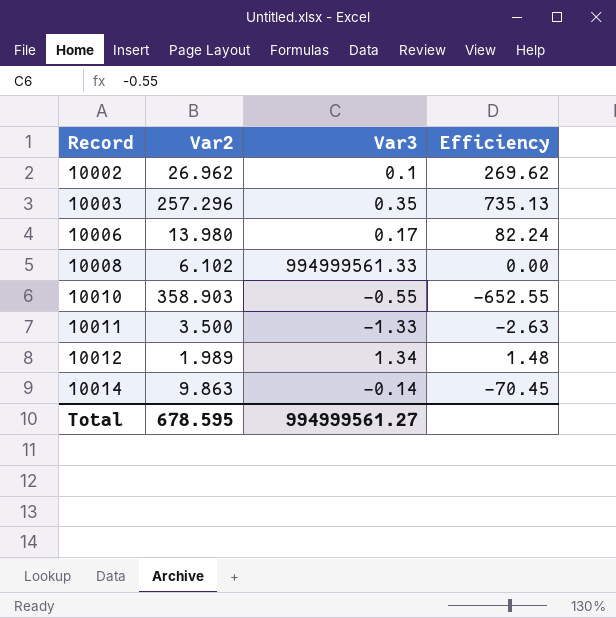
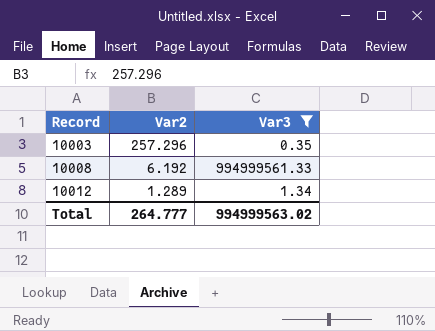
filter: none -> Var3 >= 0.35
column Efficiency | formula: [Var2] / [Var3] -> none
10008 | Var2: 6.102 -> 6.192
10012 | Var2: 1.989 -> 1.289
Total | Var2: 678.595 -> 264.777
Total | Var3: 994999561.27 -> 994999563.02

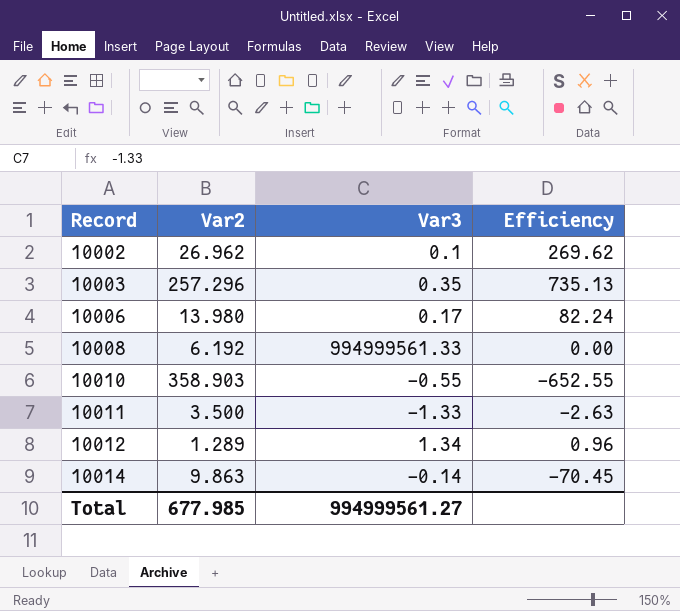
filter: Var3 >= 0.35 -> none
column Efficiency | formula: none -> [Var2] / [Var3]
Total | Var2: 264.777 -> 677.985
Total | Var3: 994999563.02 -> 994999561.27

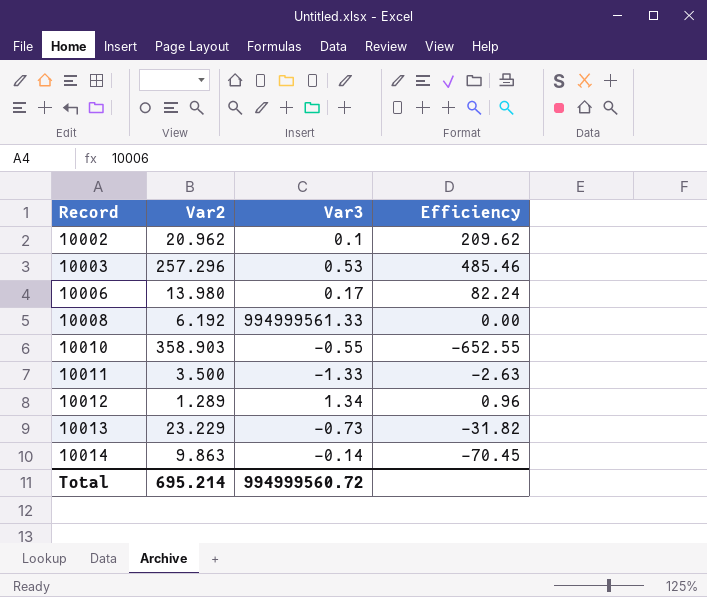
10002 | Var2: 26.962 -> 20.962
10002 | Efficiency: 269.62 -> 209.62
10003 | Var3: 0.35 -> 0.53
10003 | Efficiency: 735.13 -> 485.46
row 10013: none -> 23.229 | -0.73 | -31.82
Total | Var2: 677.985 -> 695.214
Total | Var3: 994999561.27 -> 994999560.72

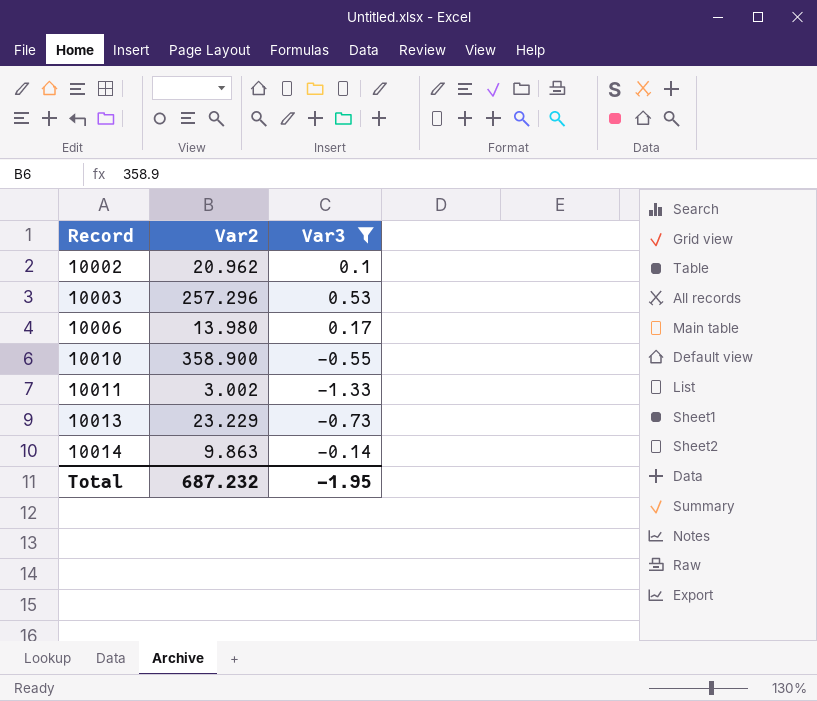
filter: none -> Var3 <= 0.53
column Efficiency | formula: [Var2] / [Var3] -> none
10010 | Var2: 358.903 -> 358.900
10011 | Var2: 3.500 -> 3.002
Total | Var2: 695.214 -> 687.232
Total | Var3: 994999560.72 -> -1.95

